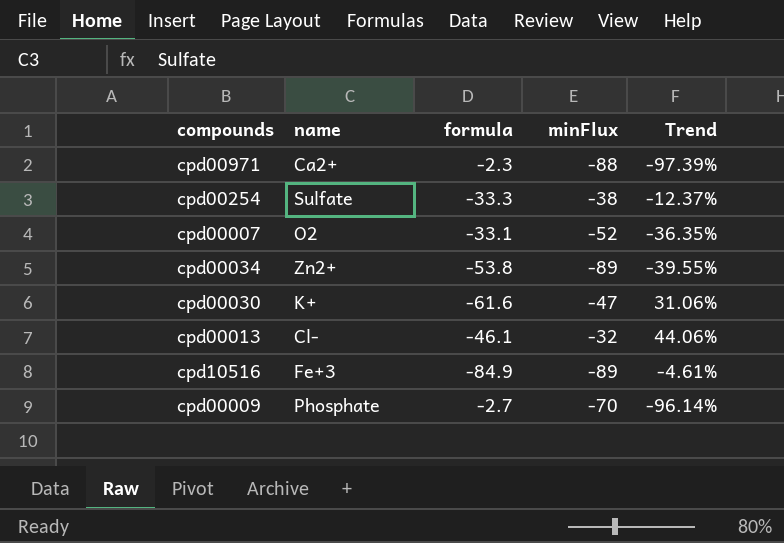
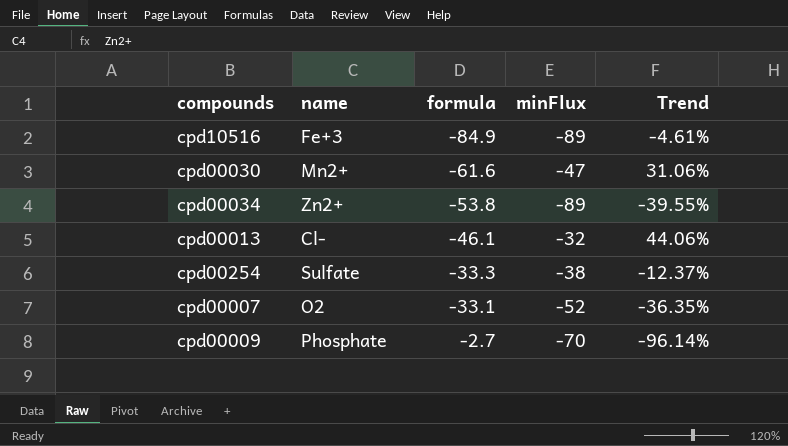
row order: none -> formula ascending
row cpd00971: Ca2+ | -2.3 | -88 | -97.39% -> none
cpd00030 | name: K+ -> Mn2+

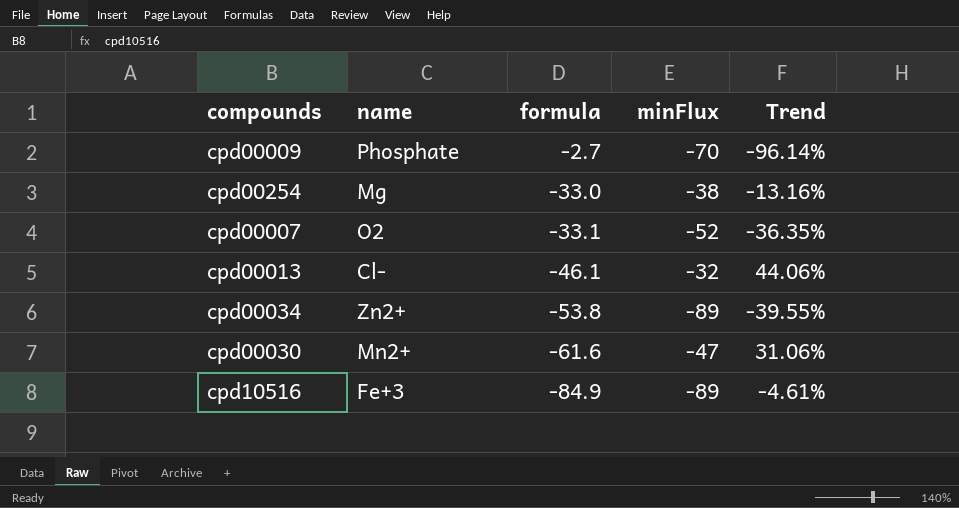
row order: formula ascending -> formula descending
cpd00254 | name: Sulfate -> Mg
cpd00254 | formula: -33.3 -> -33.0
cpd00254 | Trend: -12.37% -> -13.16%

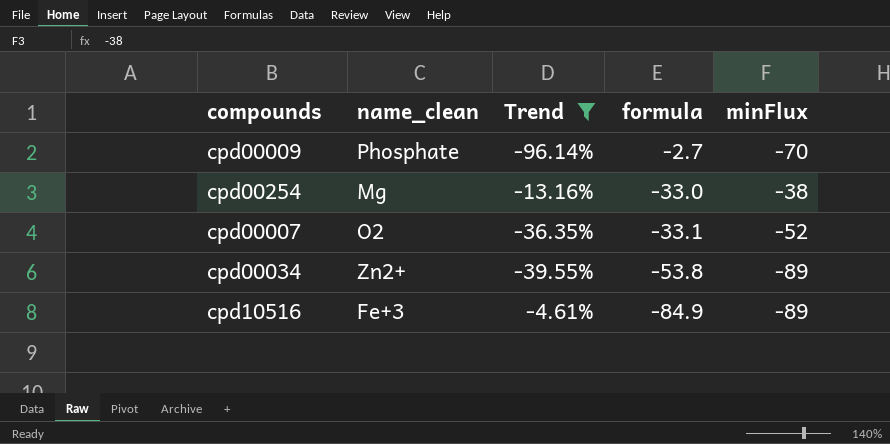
filter: none -> Trend <= -4.61%
column name: name -> name_clean
column Trend | position: 5 -> 3

